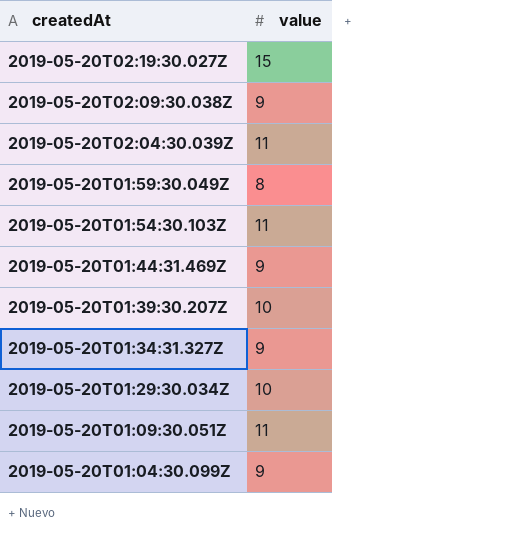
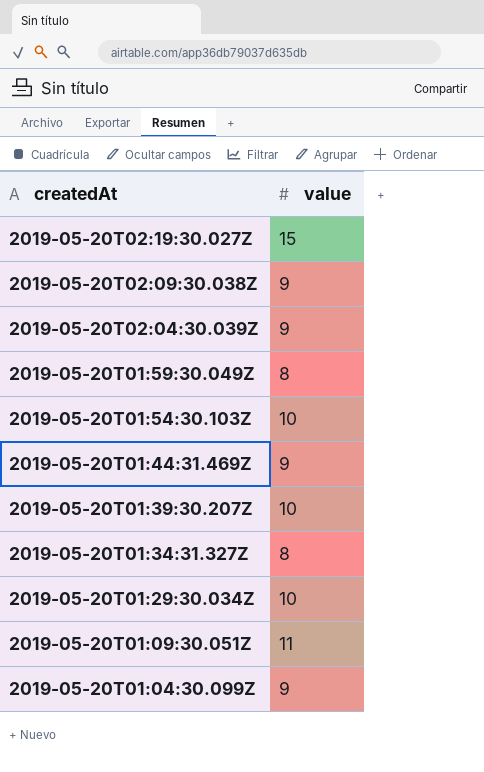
2019-05-20T02:04:30.039Z | value: 11 -> 9
2019-05-20T01:54:30.103Z | value: 11 -> 10
2019-05-20T01:34:31.327Z | value: 9 -> 8

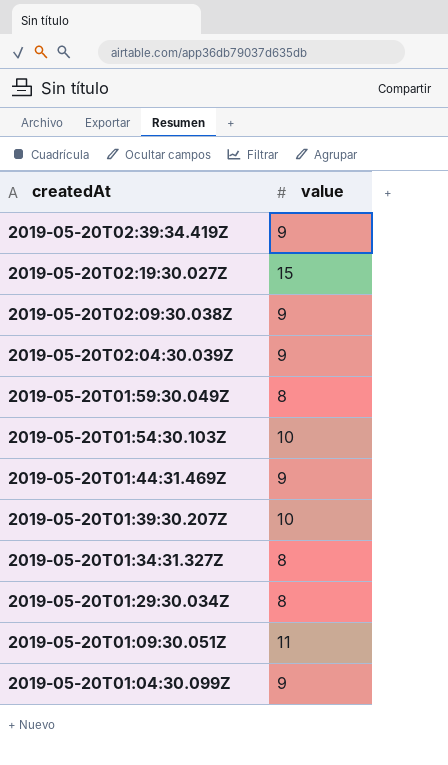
row 2019-05-20T02:39:34.419Z: none -> 9
2019-05-20T01:29:30.034Z | value: 10 -> 8

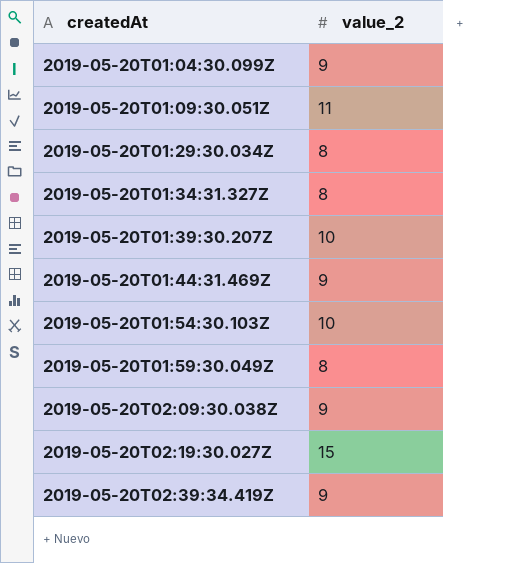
row order: createdAt descending -> createdAt ascending
column name: value -> value_2
row 2019-05-20T02:04:30.039Z: 9 -> none

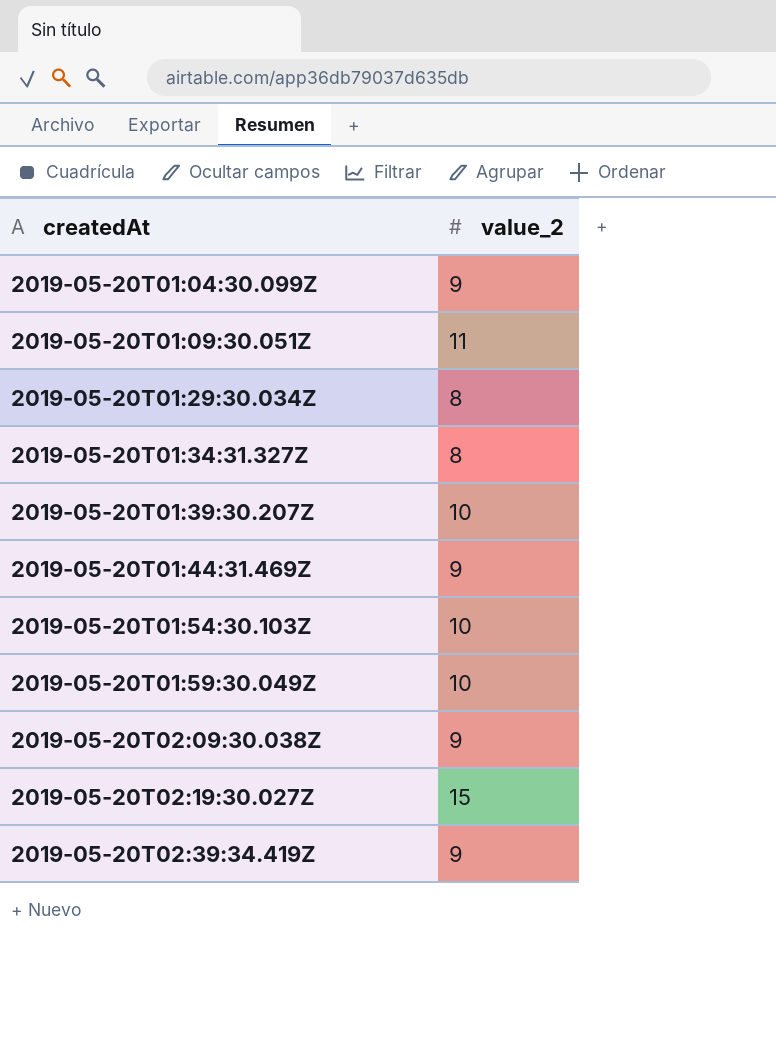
2019-05-20T01:59:30.049Z | value_2: 8 -> 10

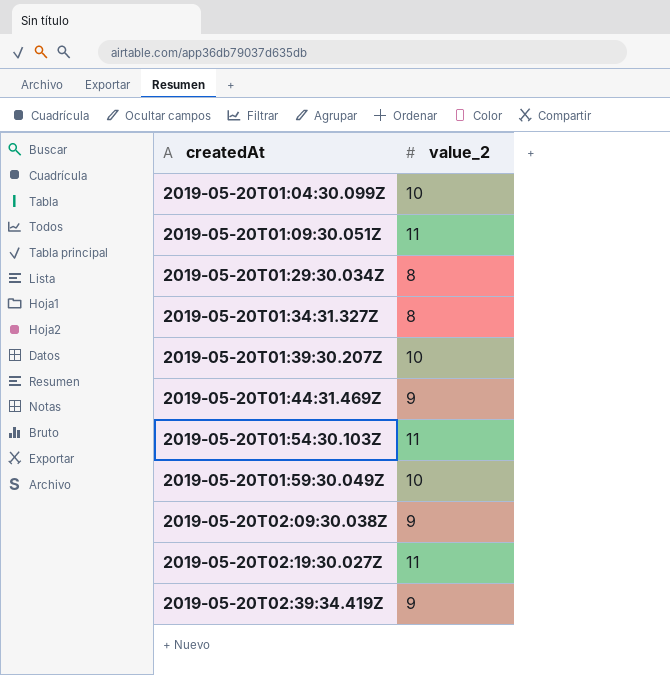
2019-05-20T01:04:30.099Z | value_2: 9 -> 10
2019-05-20T01:54:30.103Z | value_2: 10 -> 11
2019-05-20T02:19:30.027Z | value_2: 15 -> 11

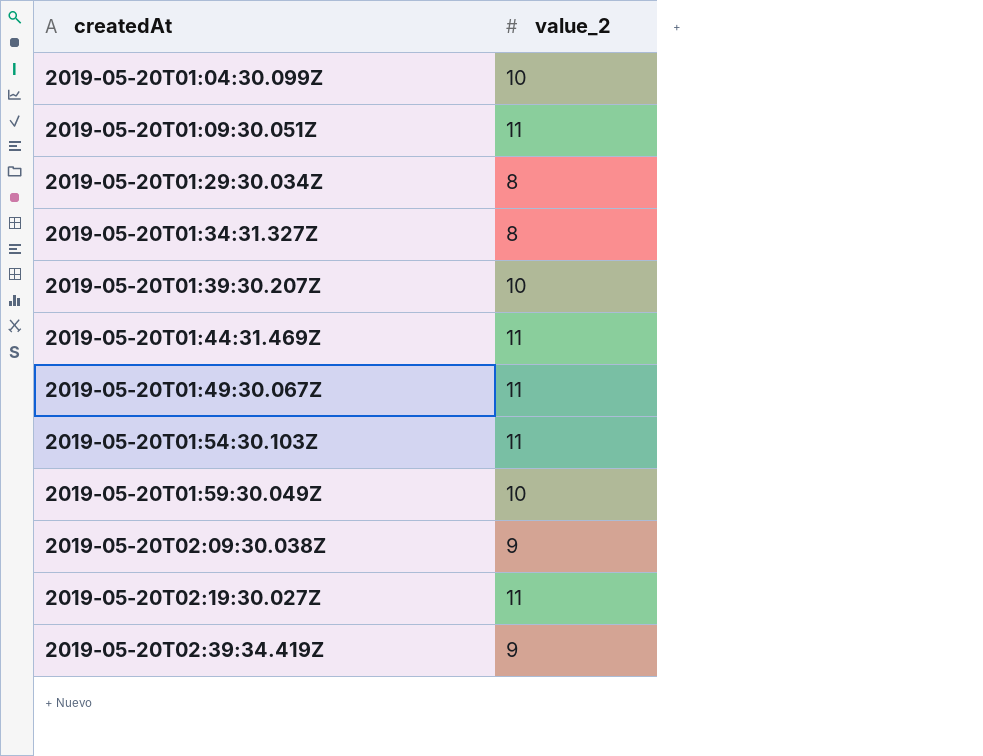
2019-05-20T01:44:31.469Z | value_2: 9 -> 11
row 2019-05-20T01:49:30.067Z: none -> 11

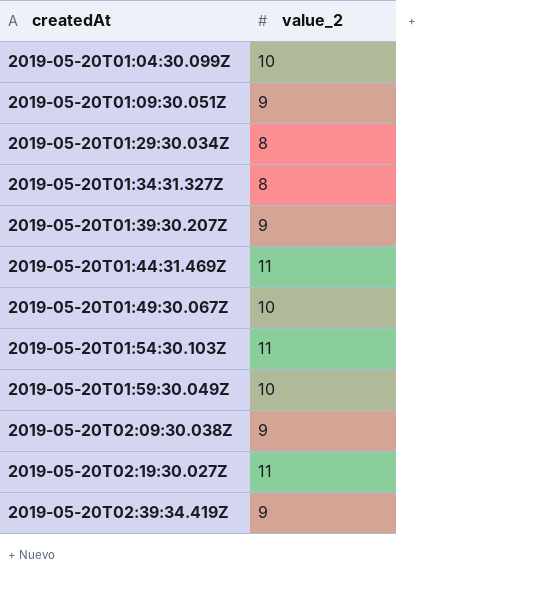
2019-05-20T01:09:30.051Z | value_2: 11 -> 9
2019-05-20T01:39:30.207Z | value_2: 10 -> 9
2019-05-20T01:49:30.067Z | value_2: 11 -> 10

